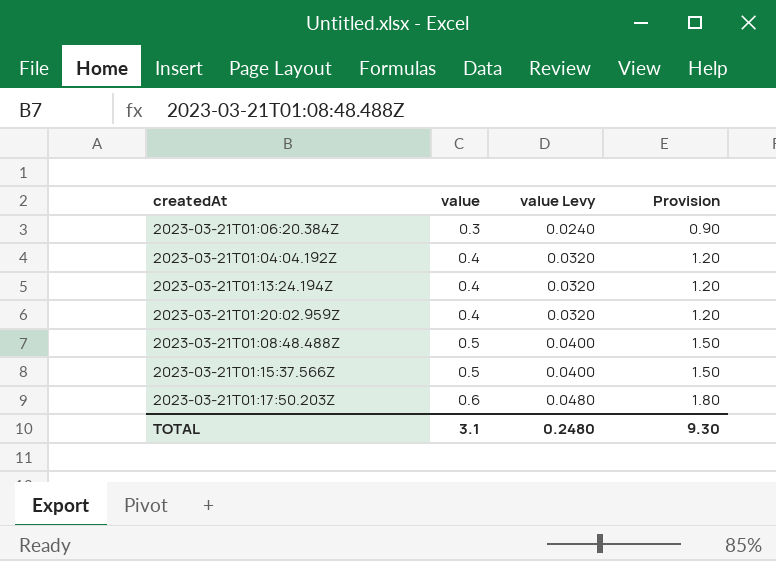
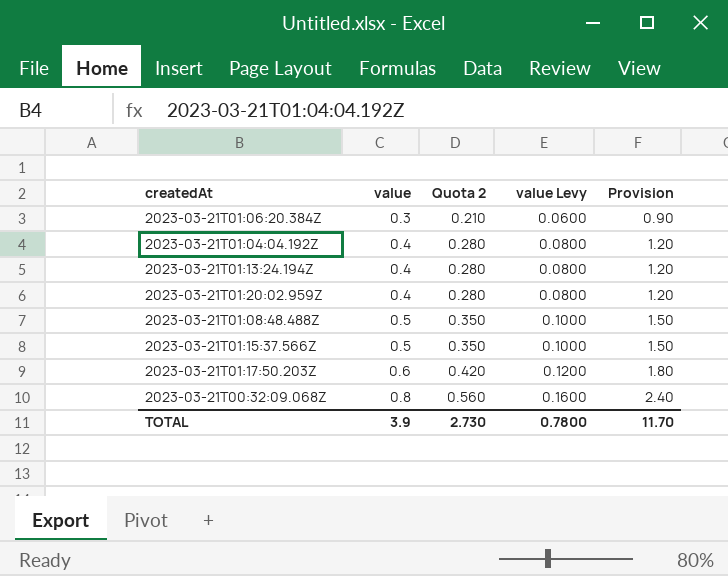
column Quota 2 | formula: none -> [value] * 0.7
column value Levy | formula: [value] * 0.08 -> [value] * 0.2
row 2023-03-21T00:32:09.068Z: none -> 0.8 | 0.560 | 0.1600 | 2.40
TOTAL | value: 3.1 -> 3.9
TOTAL | value Levy: 0.2480 -> 0.7800
TOTAL | Provision: 9.30 -> 11.70

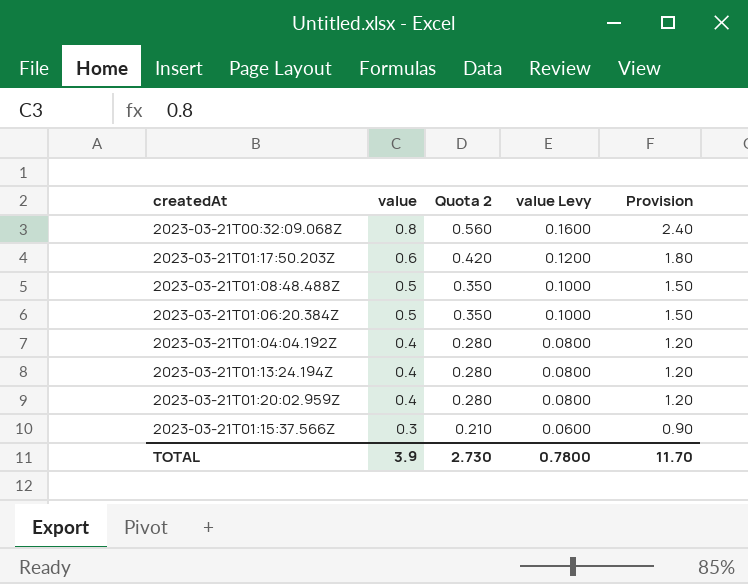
row order: value ascending -> value descending
2023-03-21T01:06:20.384Z | value: 0.3 -> 0.5
2023-03-21T01:06:20.384Z | Quota 2: 0.210 -> 0.350
2023-03-21T01:06:20.384Z | value Levy: 0.0600 -> 0.1000
2023-03-21T01:06:20.384Z | Provision: 0.90 -> 1.50
2023-03-21T01:15:37.566Z | value: 0.5 -> 0.3
2023-03-21T01:15:37.566Z | Quota 2: 0.350 -> 0.210
2023-03-21T01:15:37.566Z | value Levy: 0.1000 -> 0.0600
2023-03-21T01:15:37.566Z | Provision: 1.50 -> 0.90

